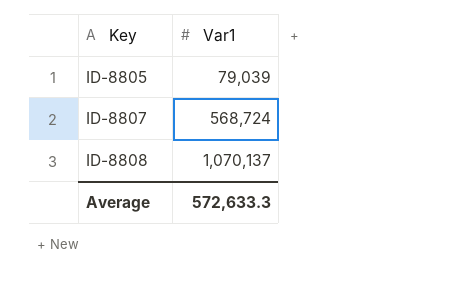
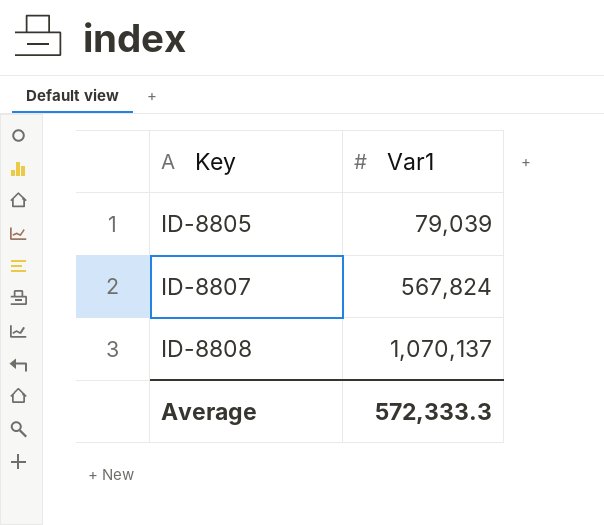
ID-8807 | Var1: 568,724 -> 567,824
Average | Var1: 572,633.3 -> 572,333.3

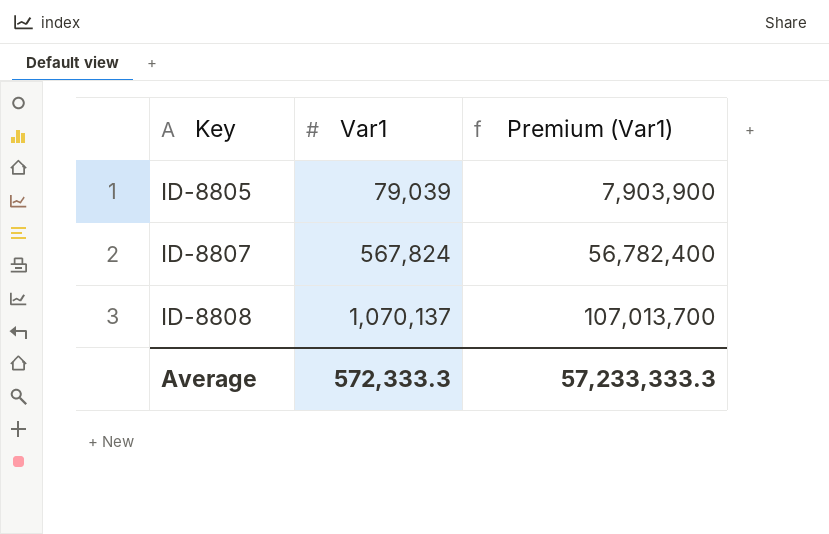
column Premium (Var1) | formula: none -> [Var1] * 100

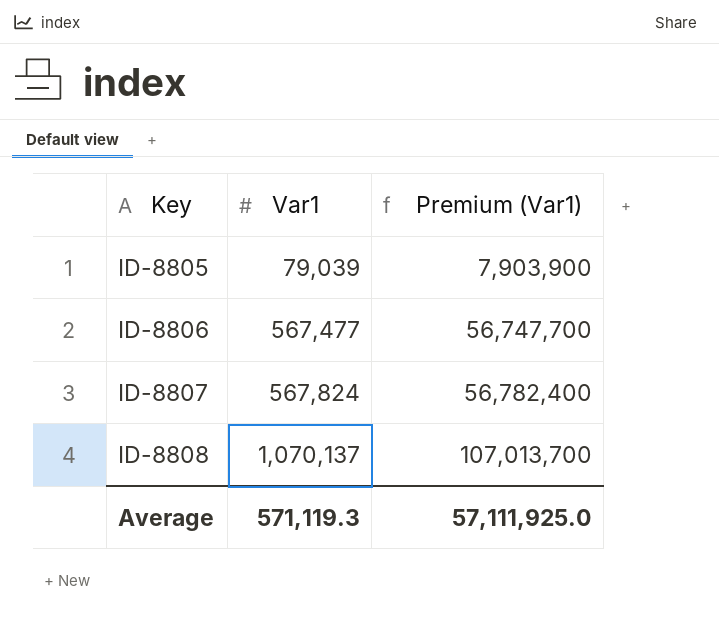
row ID-8806: none -> 567,477 | 56,747,700
Average | Var1: 572,333.3 -> 571,119.3
Average | Premium (Var1): 57,233,333.3 -> 57,111,925.0

